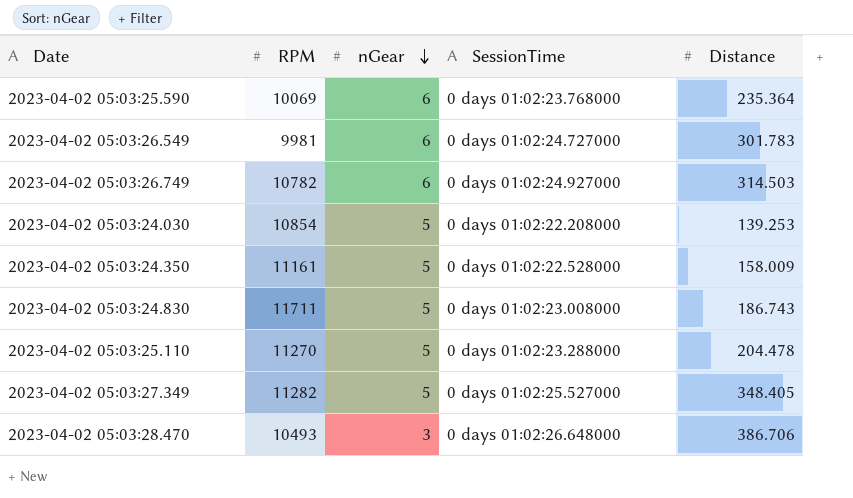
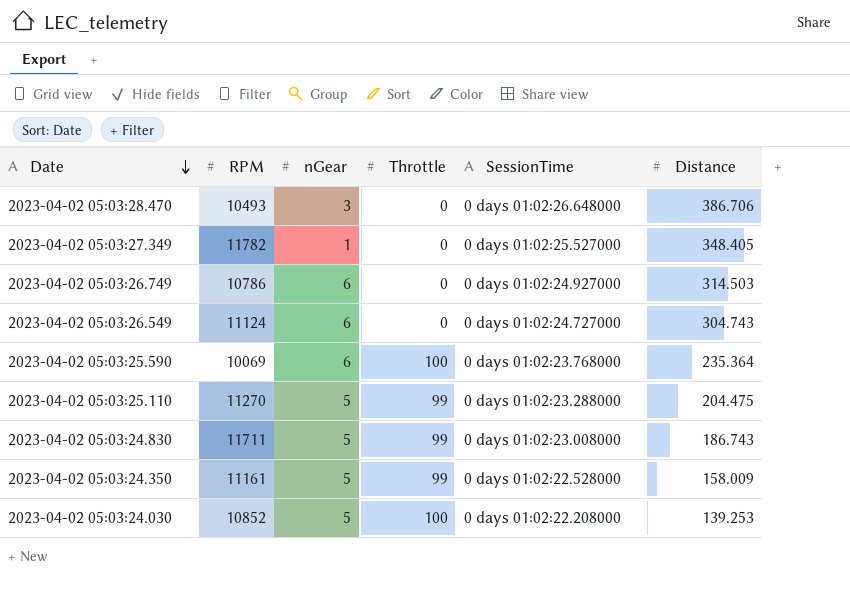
row order: nGear descending -> Date descending
column Throttle | position: none -> 4
2023-04-02 05:03:27.349 | RPM: 11282 -> 11782
2023-04-02 05:03:27.349 | nGear: 5 -> 1
2023-04-02 05:03:26.749 | RPM: 10782 -> 10786
2023-04-02 05:03:26.549 | RPM: 9981 -> 11124
2023-04-02 05:03:26.549 | Distance: 301.783 -> 304.743
2023-04-02 05:03:25.110 | Distance: 204.478 -> 204.475
2023-04-02 05:03:24.030 | RPM: 10854 -> 10852

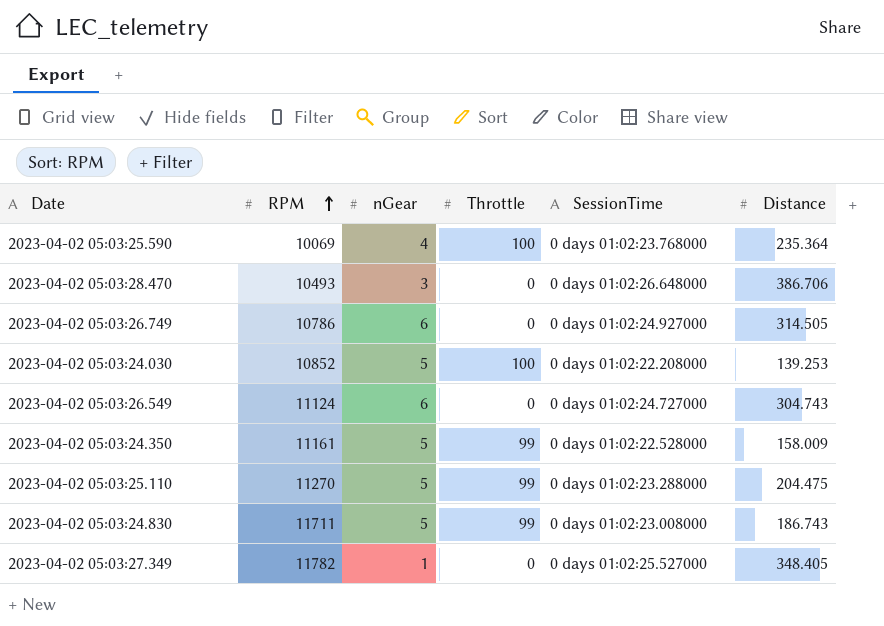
row order: Date descending -> RPM ascending
2023-04-02 05:03:25.590 | nGear: 6 -> 4
2023-04-02 05:03:26.749 | Distance: 314.503 -> 314.505

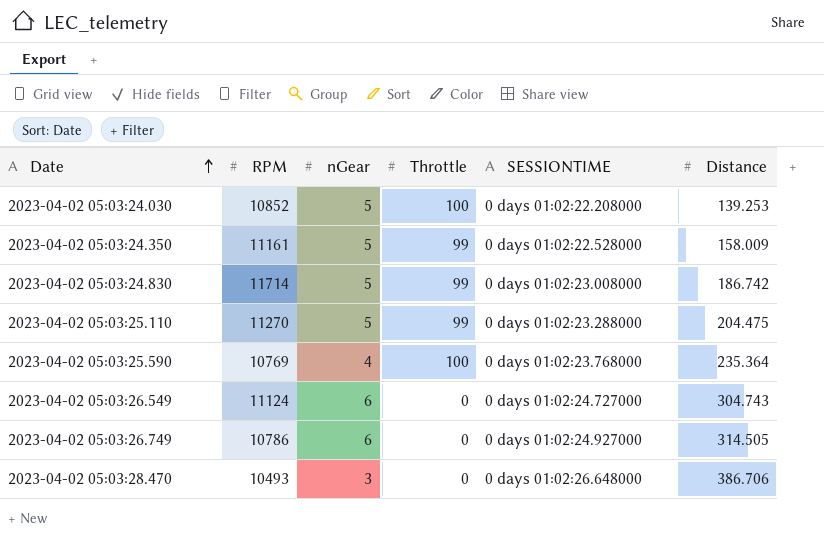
row order: RPM ascending -> Date ascending
column name: SessionTime -> SESSIONTIME
row 2023-04-02 05:03:27.349: 11782 | 1 | 0 | 0 days 01:02:25.527000 | 348.405 -> none
2023-04-02 05:03:24.830 | RPM: 11711 -> 11714
2023-04-02 05:03:24.830 | Distance: 186.743 -> 186.742
2023-04-02 05:03:25.590 | RPM: 10069 -> 10769

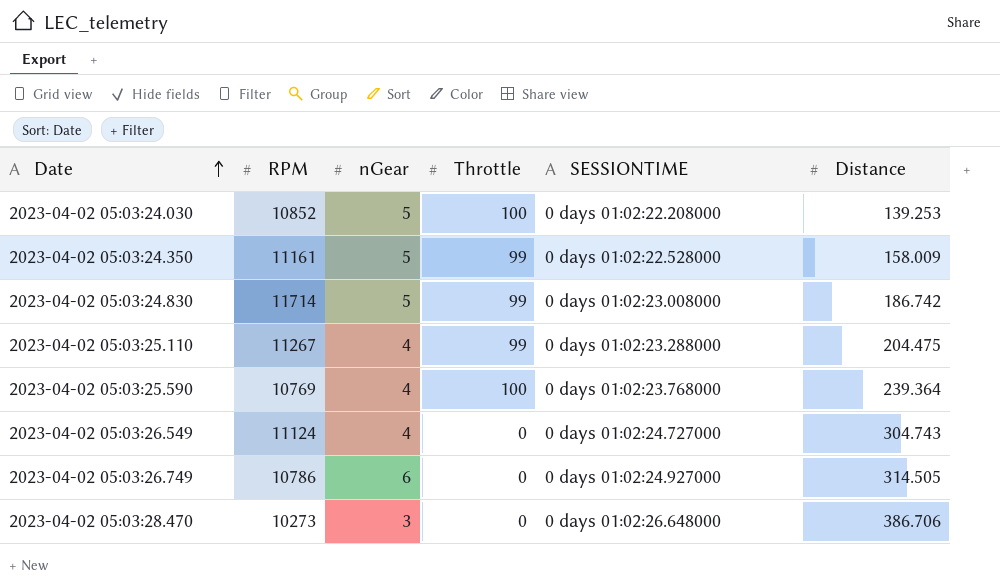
2023-04-02 05:03:25.110 | RPM: 11270 -> 11267
2023-04-02 05:03:25.110 | nGear: 5 -> 4
2023-04-02 05:03:25.590 | Distance: 235.364 -> 239.364
2023-04-02 05:03:26.549 | nGear: 6 -> 4
2023-04-02 05:03:28.470 | RPM: 10493 -> 10273

